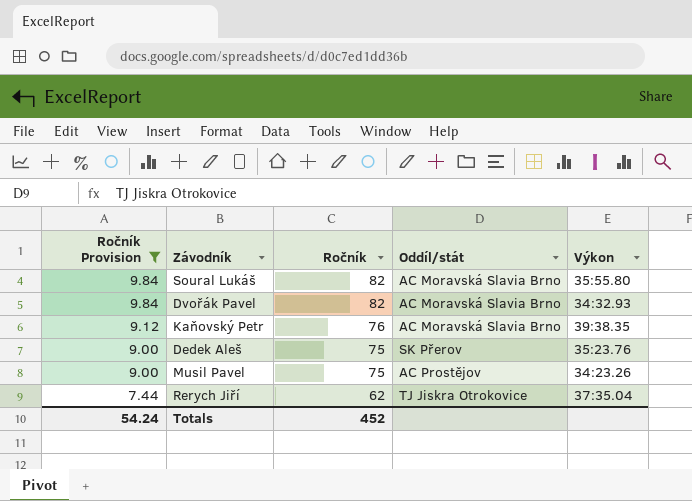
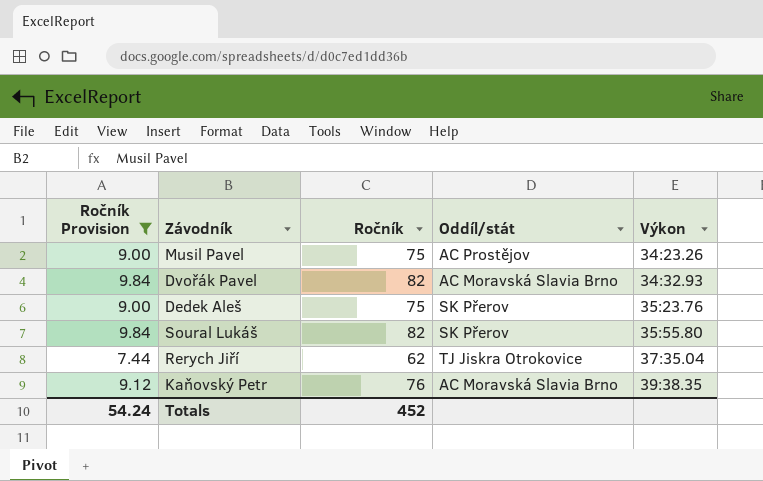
row order: Ročník Provision descending -> Výkon ascending
Soural Lukáš | Oddíl/stát: AC Moravská Slavia Brno -> SK Přerov

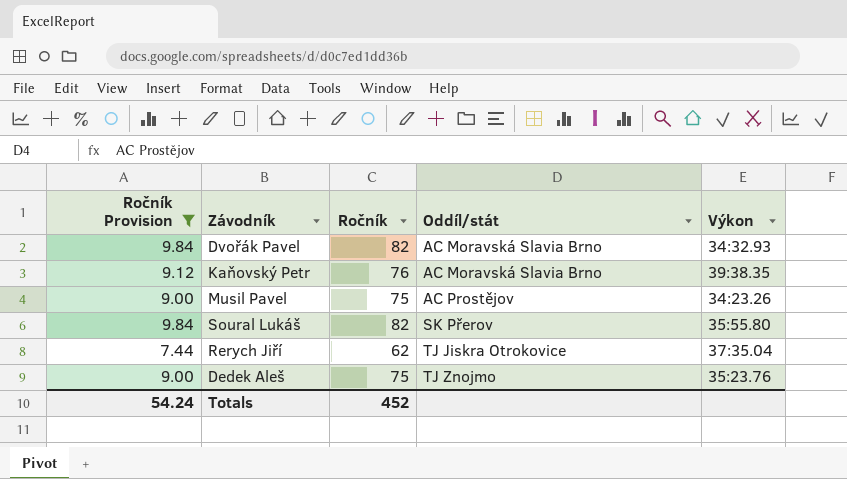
row order: Výkon ascending -> Oddíl/stát ascending
Dedek Aleš | Oddíl/stát: SK Přerov -> TJ Znojmo

